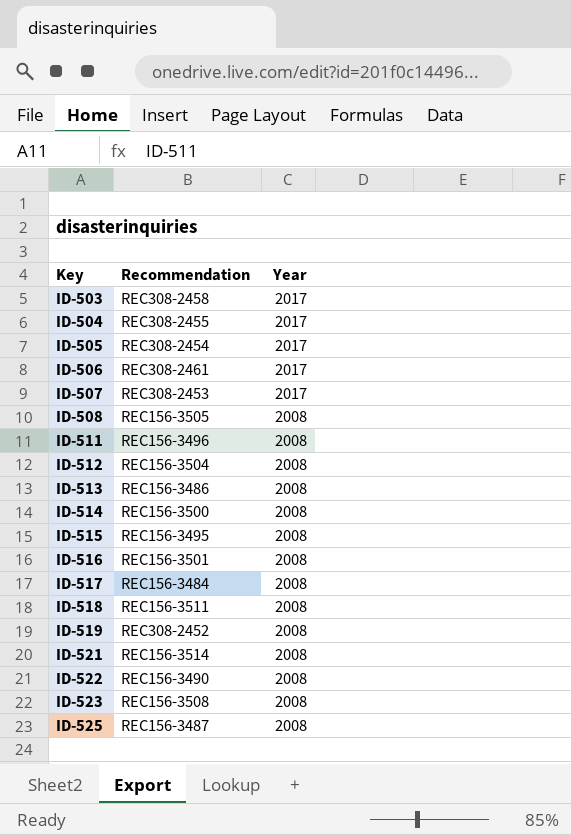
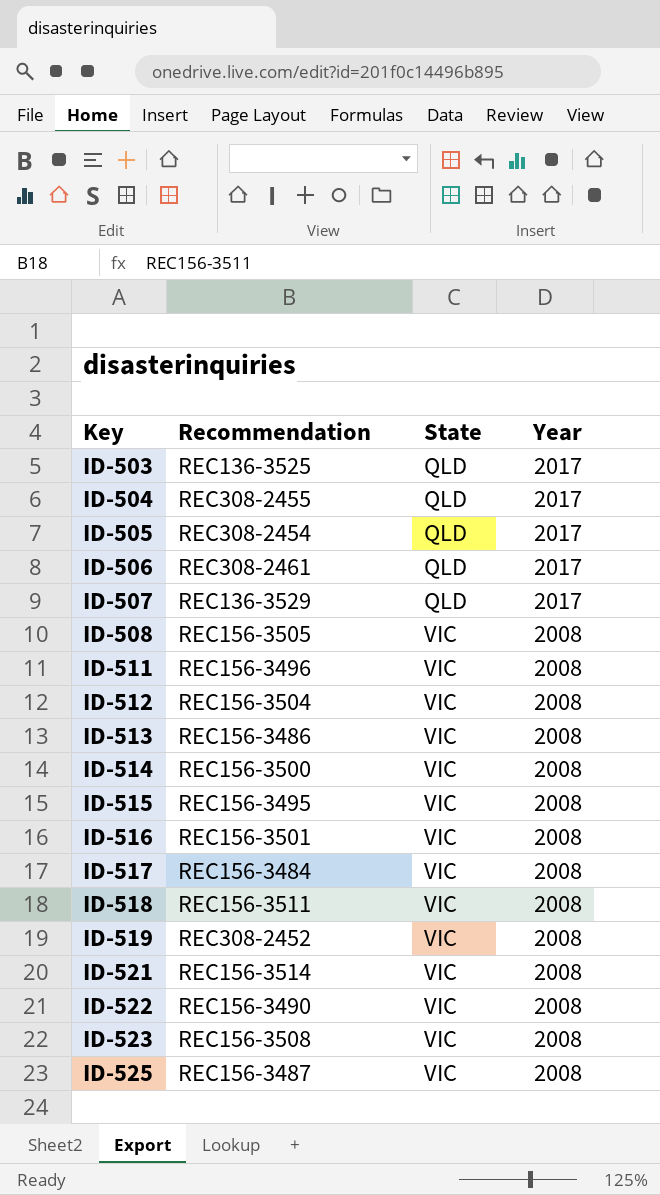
column State | position: none -> 3
ID-503 | Recommendation: REC308-2458 -> REC136-3525
ID-507 | Recommendation: REC308-2453 -> REC136-3529

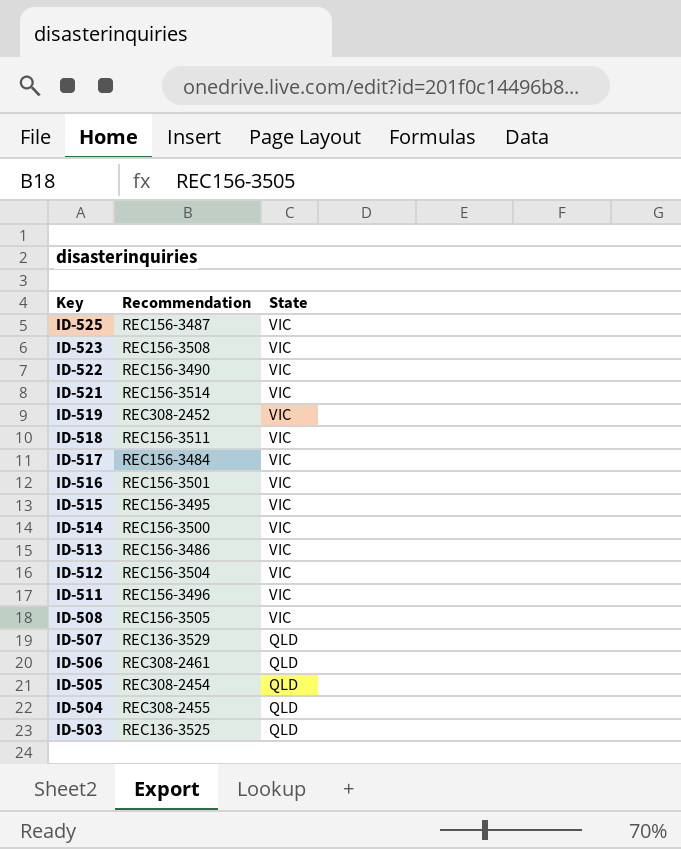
row order: Key ascending -> Key descending
column Year | position: 4 -> none

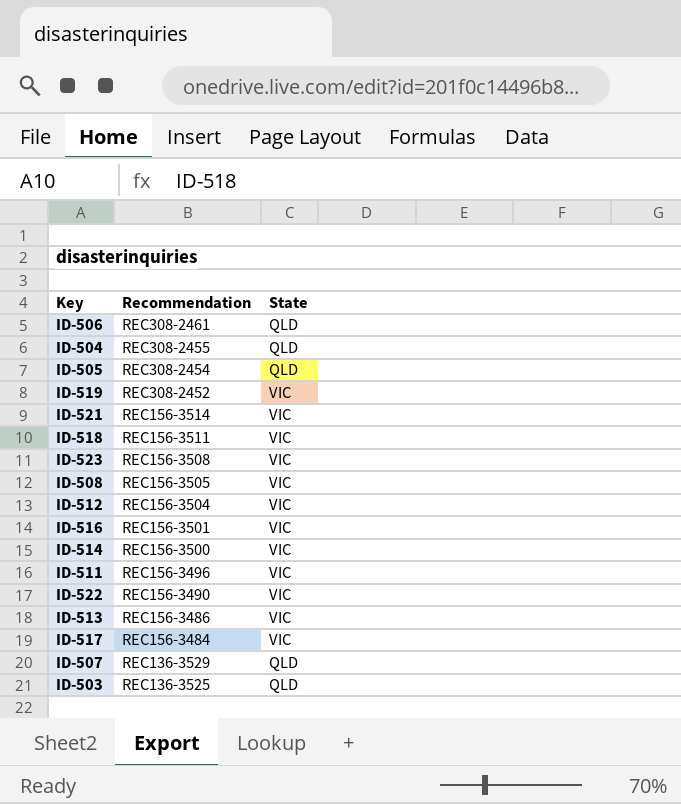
row order: Key descending -> Recommendation descending
row ID-525: REC156-3487 | VIC -> none
row ID-515: REC156-3495 | VIC -> none

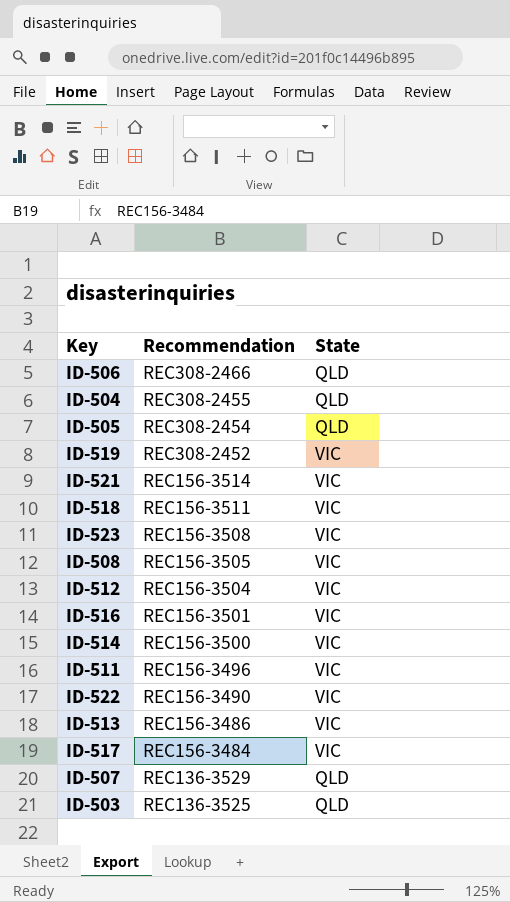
ID-506 | Recommendation: REC308-2461 -> REC308-2466

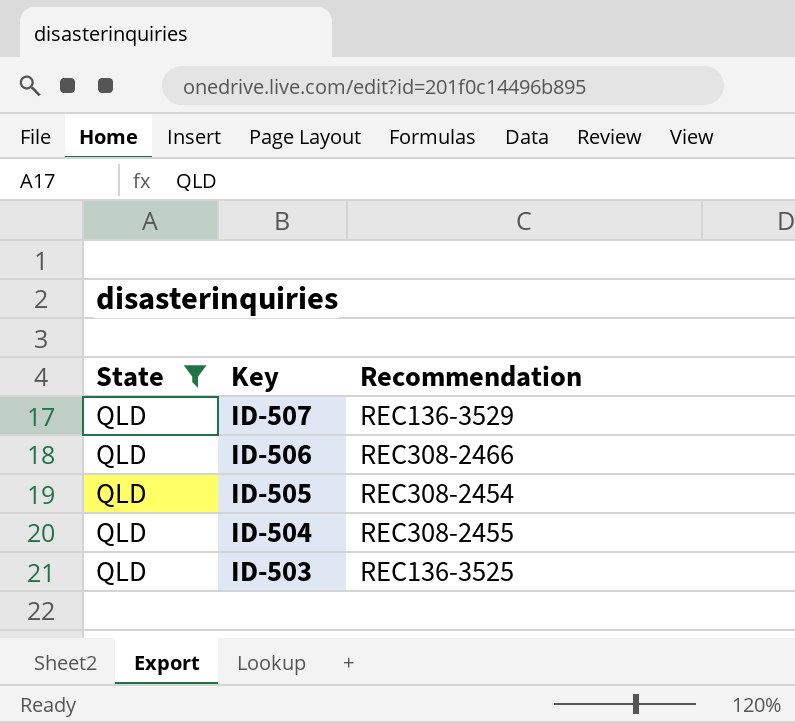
filter: none -> State = QLD
row order: Recommendation descending -> Key descending
column State | position: 3 -> 1

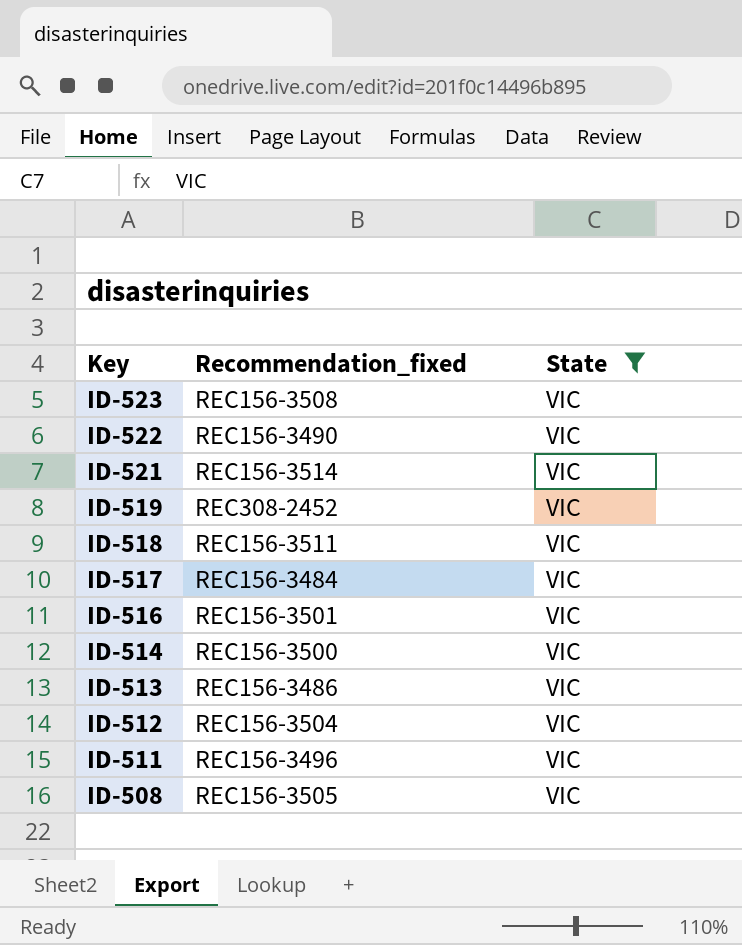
filter: State = QLD -> State = VIC
column name: Recommendation -> Recommendation_fixed
column State | position: 1 -> 3

